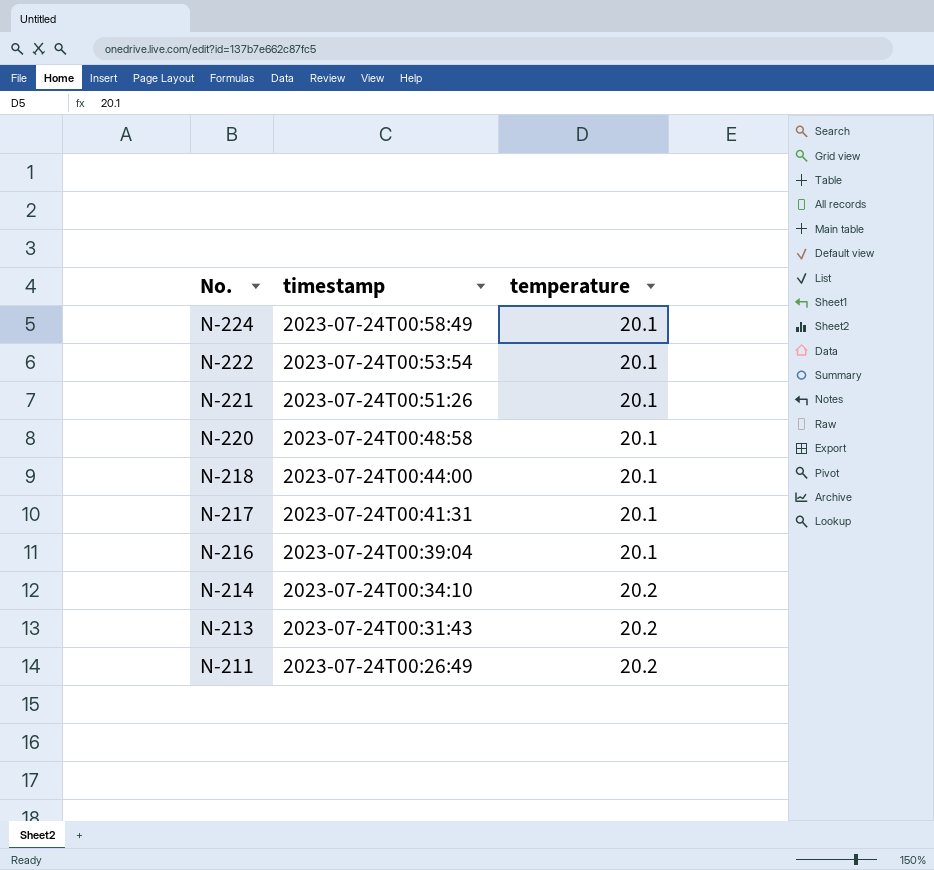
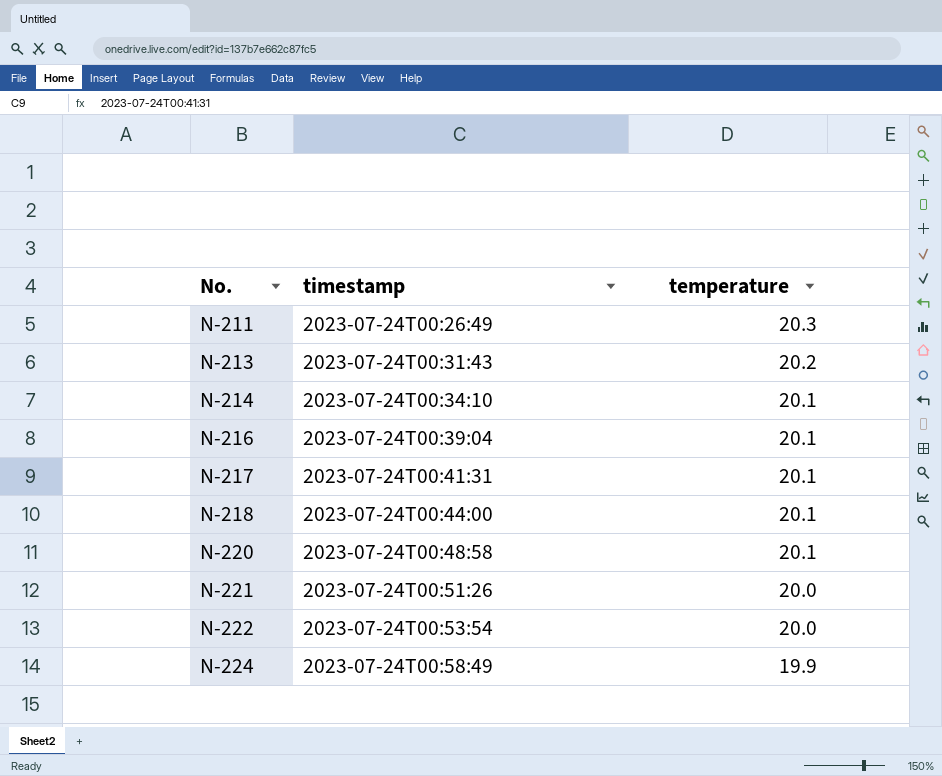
row order: No. descending -> No. ascending
N-211 | temperature: 20.2 -> 20.3
N-214 | temperature: 20.2 -> 20.1
N-221 | temperature: 20.1 -> 20.0
N-222 | temperature: 20.1 -> 20.0
N-224 | temperature: 20.1 -> 19.9

